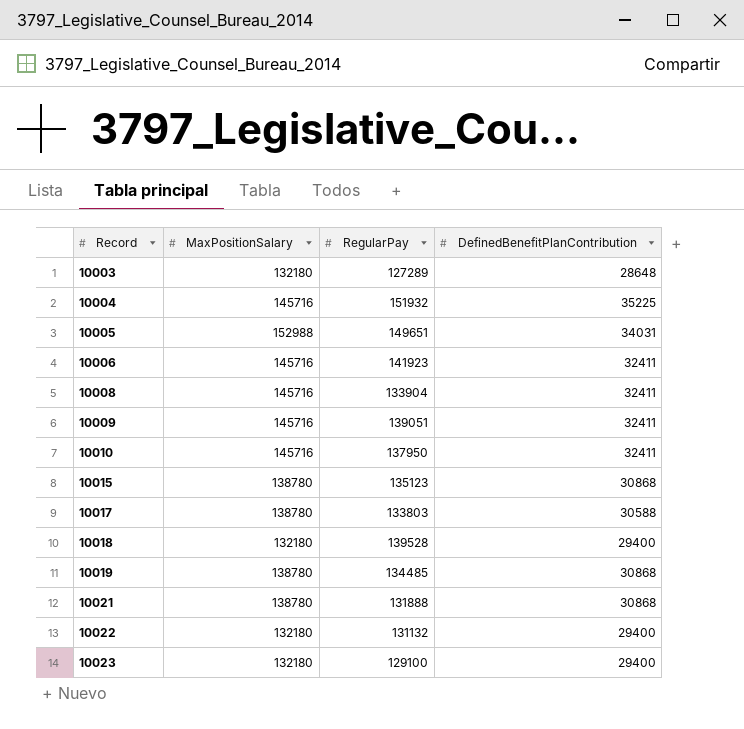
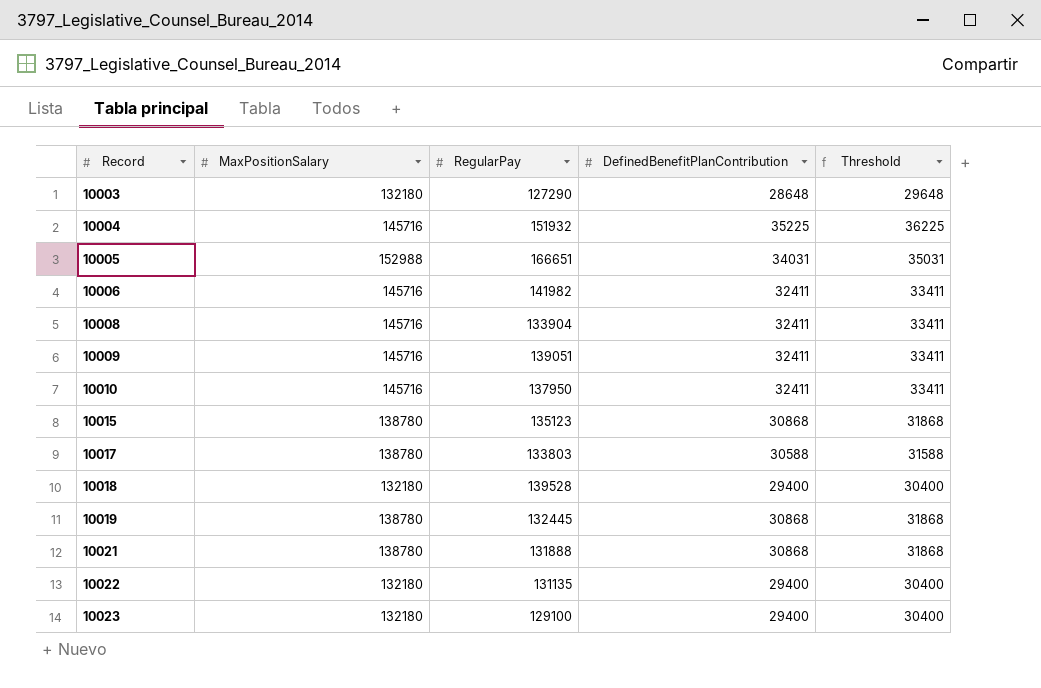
column Threshold | formula: none -> [DefinedBenefitPlanContribution] + 1000
10003 | RegularPay: 127289 -> 127290
10005 | RegularPay: 149651 -> 166651
10006 | RegularPay: 141923 -> 141982
10019 | RegularPay: 134485 -> 132445
10022 | RegularPay: 131132 -> 131135

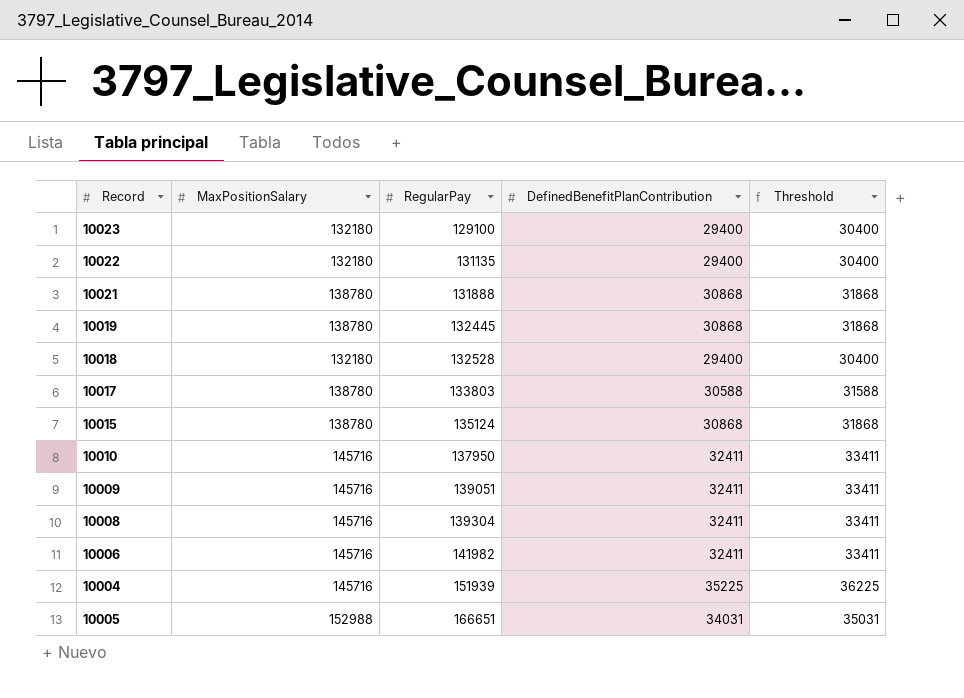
row order: Record ascending -> RegularPay ascending
row 10003: 132180 | 127290 | 28648 | 29648 -> none
10018 | RegularPay: 139528 -> 132528
10015 | RegularPay: 135123 -> 135124
10008 | RegularPay: 133904 -> 139304
10004 | RegularPay: 151932 -> 151939

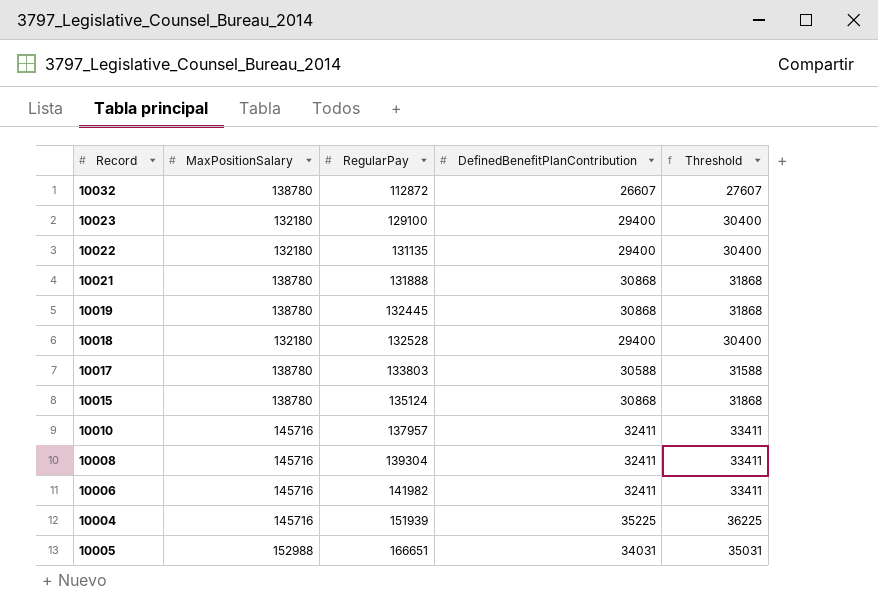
row 10009: 145716 | 139051 | 32411 | 33411 -> none
row 10032: none -> 138780 | 112872 | 26607 | 27607
10010 | RegularPay: 137950 -> 137957

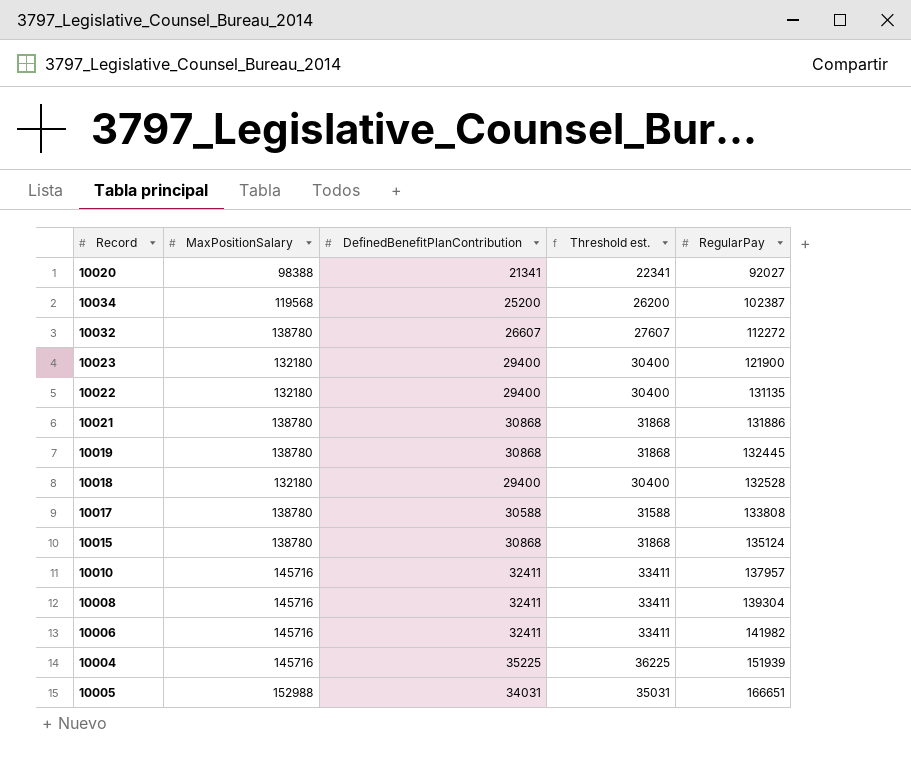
column name: Threshold -> Threshold est.
column RegularPay | position: 3 -> 5
row 10020: none -> 98388 | 21341 | 22341 | 92027
row 10034: none -> 119568 | 25200 | 26200 | 102387
10032 | RegularPay: 112872 -> 112272
10023 | RegularPay: 129100 -> 121900
10021 | RegularPay: 131888 -> 131886
10017 | RegularPay: 133803 -> 133808

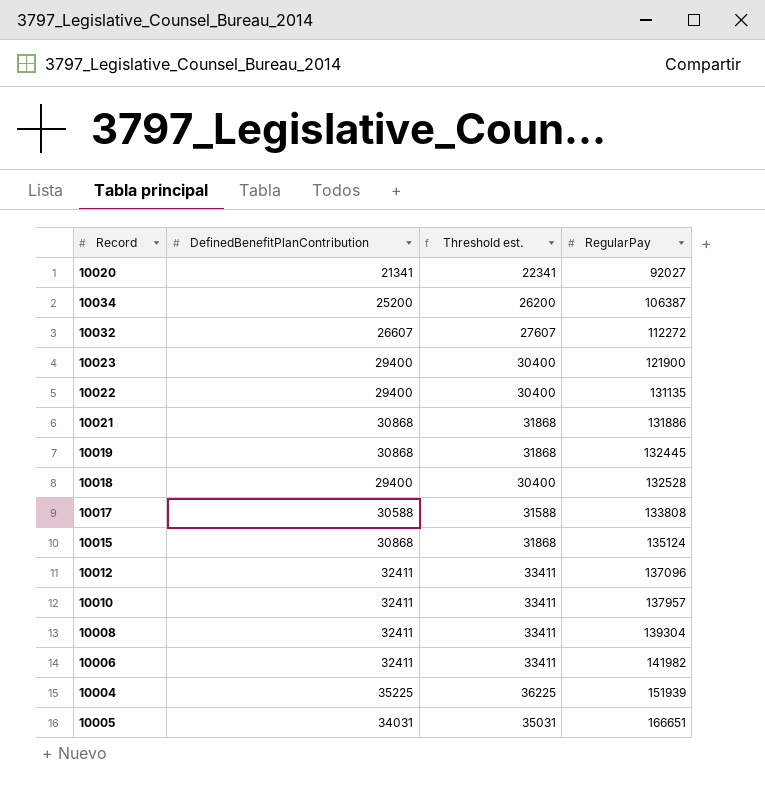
column MaxPositionSalary | position: 2 -> none
10034 | RegularPay: 102387 -> 106387
row 10012: none -> 32411 | 33411 | 137096

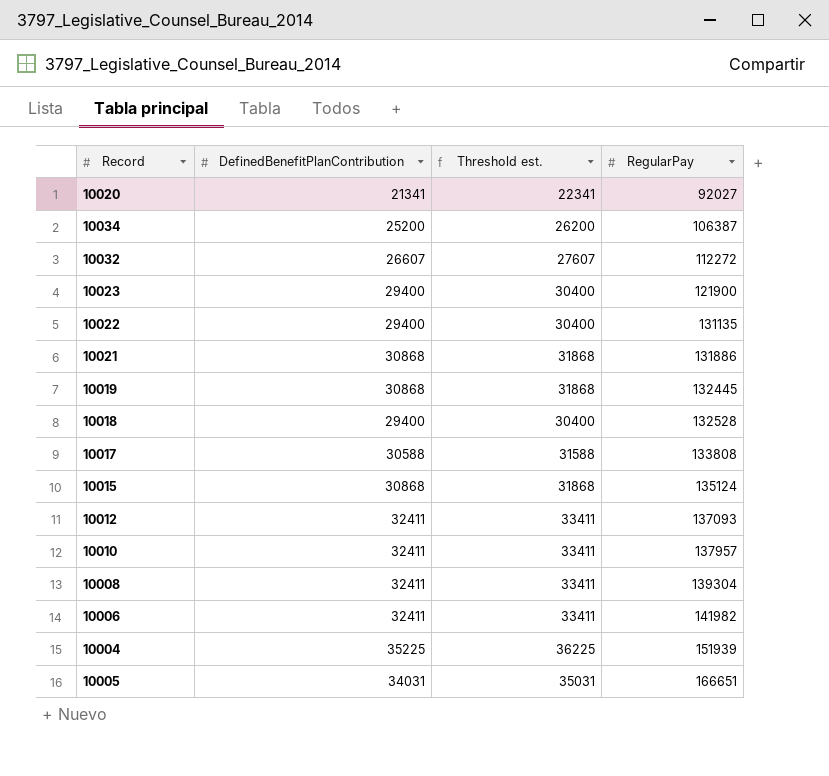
10012 | RegularPay: 137096 -> 137093

